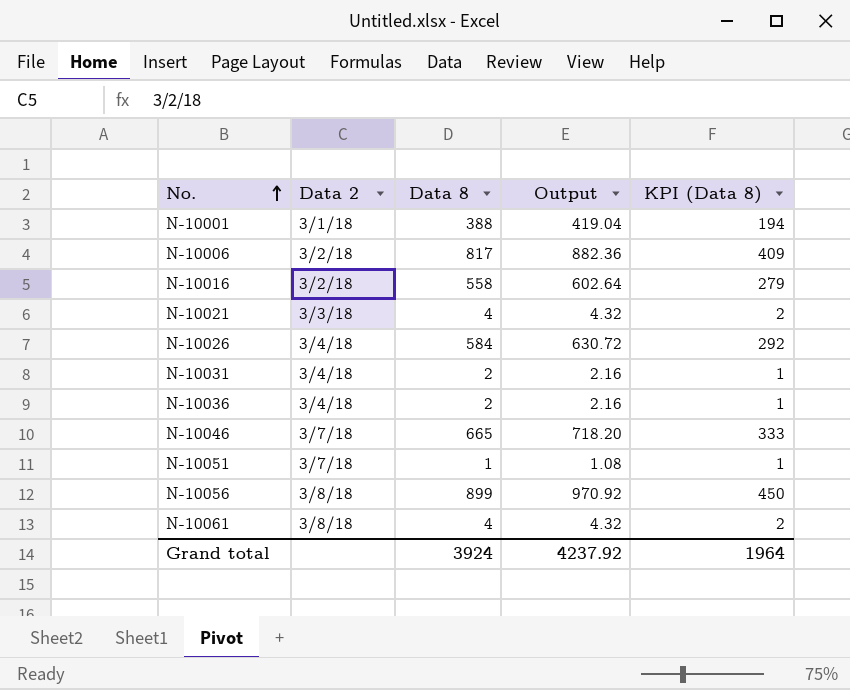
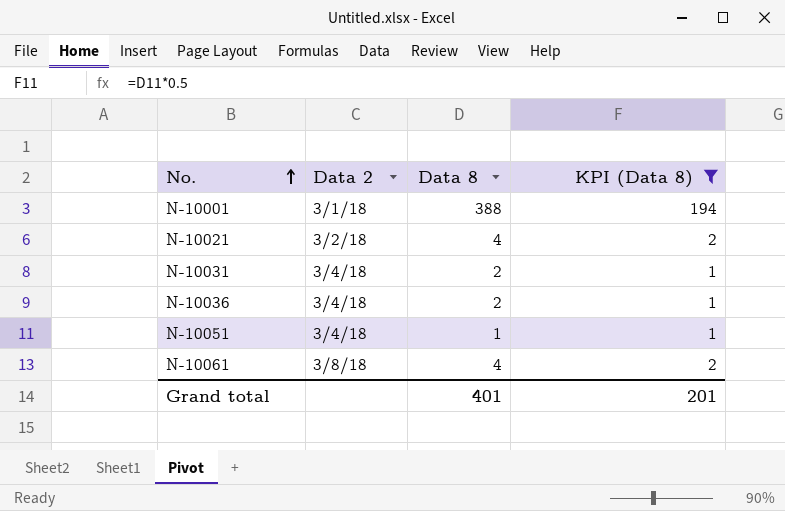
filter: none -> KPI (Data 8) <= 194
column Output | formula: [Data 8] * 1.08 -> none
N-10021 | Data 2: 3/3/18 -> 3/2/18
N-10051 | Data 2: 3/7/18 -> 3/4/18
Grand total | Data 8: 3924 -> 401
Grand total | KPI (Data 8): 1964 -> 201

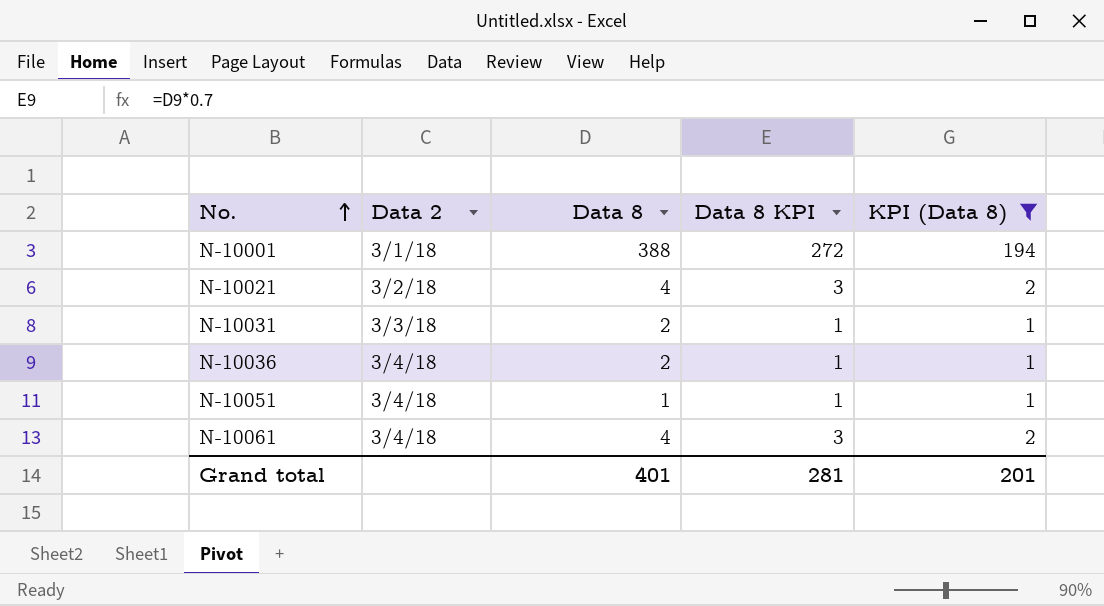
column Data 8 KPI | formula: none -> [Data 8] * 0.7
N-10031 | Data 2: 3/4/18 -> 3/3/18
N-10061 | Data 2: 3/8/18 -> 3/4/18

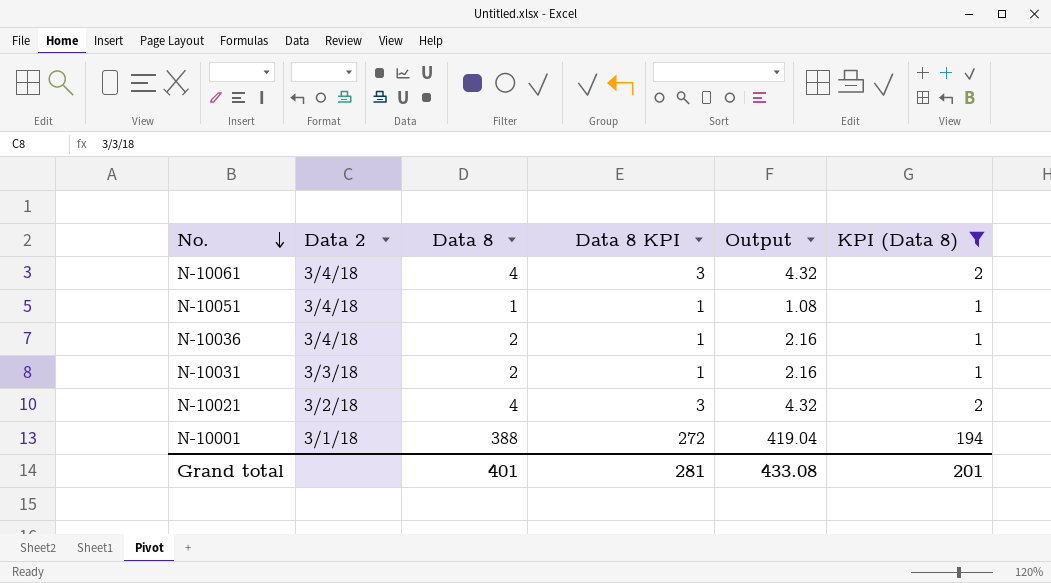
row order: No. ascending -> No. descending
column Output | formula: none -> [Data 8] * 1.08

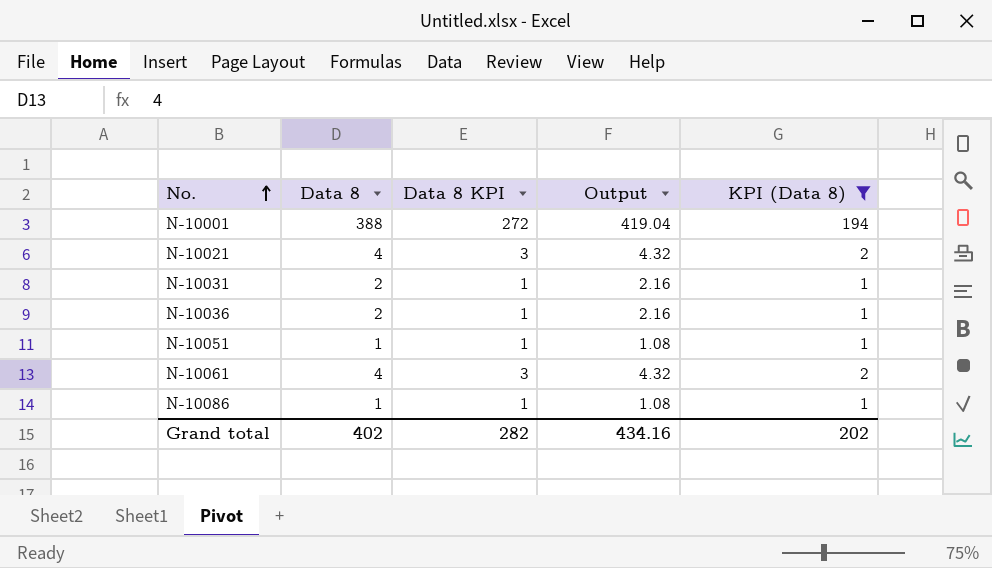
row order: No. descending -> No. ascending
column Data 2 | position: 2 -> none
row N-10086: none -> 1 | 1 | 1.08 | 1
Grand total | Data 8: 401 -> 402
Grand total | Data 8 KPI: 281 -> 282
Grand total | Output: 433.08 -> 434.16
Grand total | KPI (Data 8): 201 -> 202

